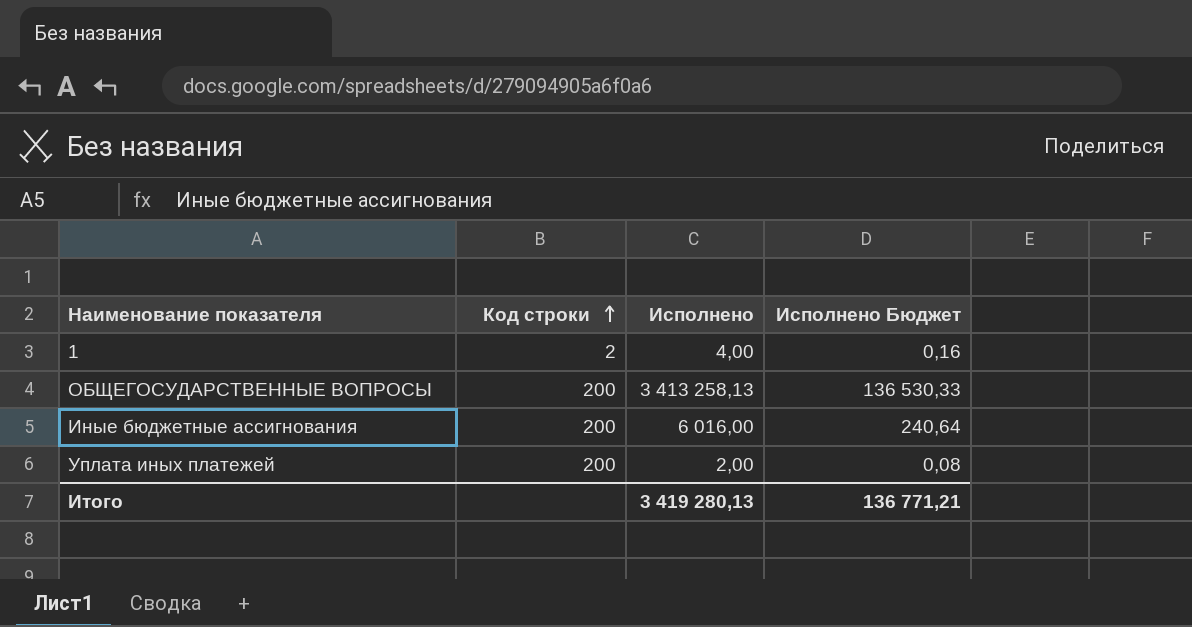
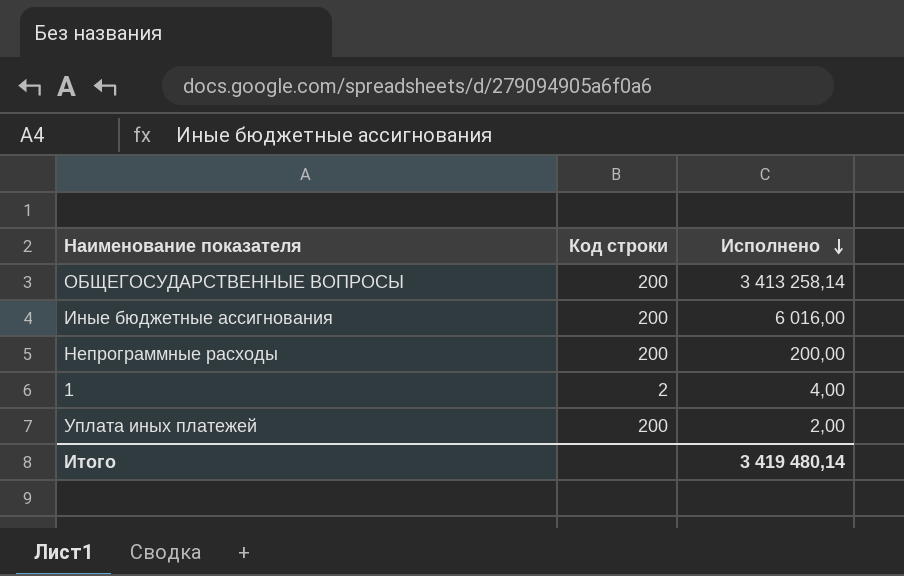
row order: Код строки ascending -> Исполнено descending
column Исполнено Бюджет | formula: [Исполнено] * 0,04 -> none
ОБЩЕГОСУДАРСТВЕННЫЕ ВОПРОСЫ | Исполнено: 3 413 258,13 -> 3 413 258,14
row Непрограммные расходы: none -> 200 | 200,00
Итого | Исполнено: 3 419 280,13 -> 3 419 480,14

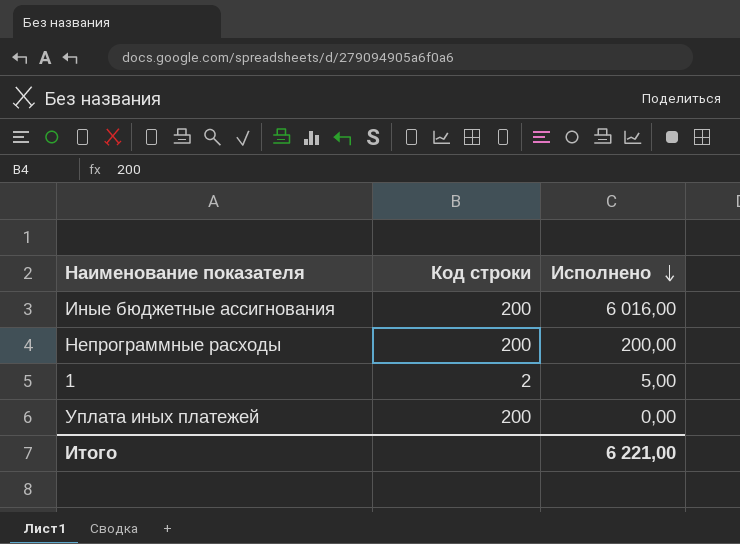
row ОБЩЕГОСУДАРСТВЕННЫЕ ВОПРОСЫ: 200 | 3 413 258,14 -> none
1 | Исполнено: 4,00 -> 5,00
Уплата иных платежей | Исполнено: 2,00 -> 0,00
Итого | Исполнено: 3 419 480,14 -> 6 221,00

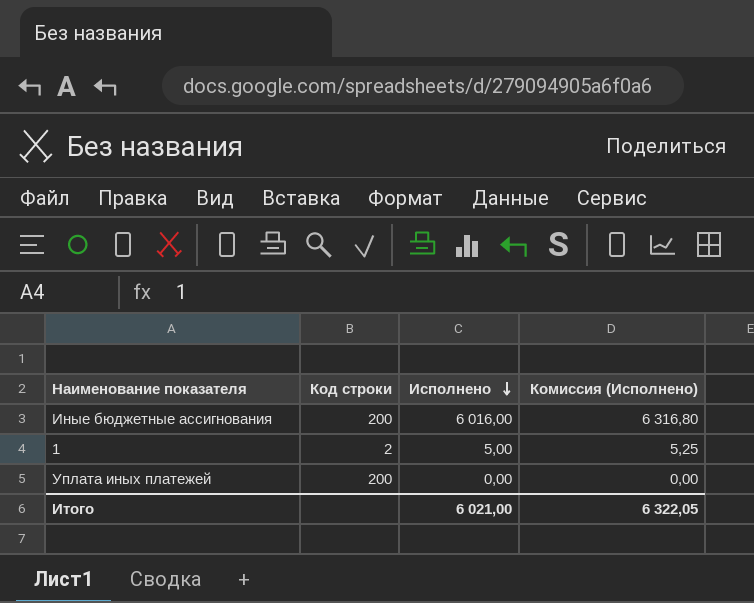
column Комиссия (Исполнено) | formula: none -> [Исполнено] * 1,05
row Непрограммные расходы: 200 | 200,00 -> none
Итого | Исполнено: 6 221,00 -> 6 021,00

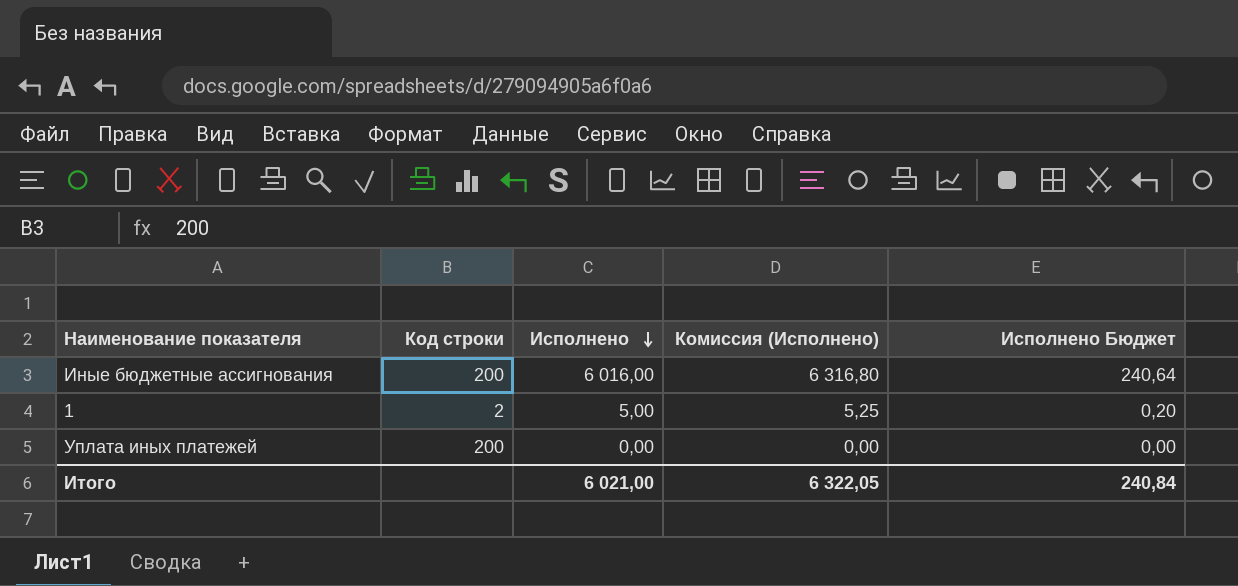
column Исполнено Бюджет | formula: none -> [Исполнено] * 0,04

